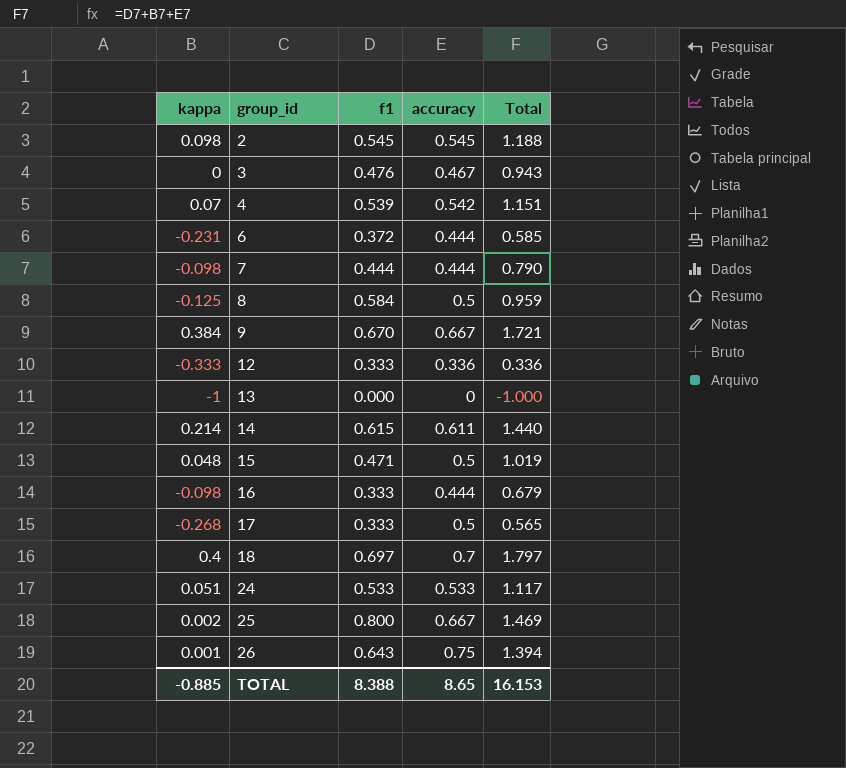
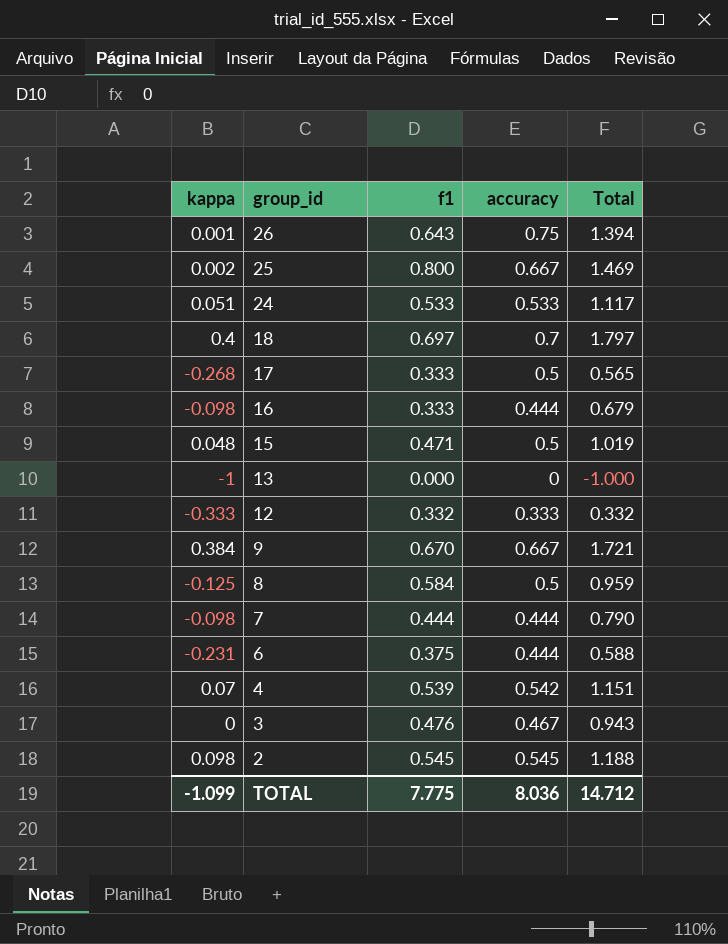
row order: group_id ascending -> group_id descending
row 14: 0.214 | 0.615 | 0.611 | 1.440 -> none
12 | f1: 0.333 -> 0.332
12 | accuracy: 0.336 -> 0.333
12 | Total: 0.336 -> 0.332
6 | f1: 0.372 -> 0.375
6 | Total: 0.585 -> 0.588
TOTAL | kappa: -0.885 -> -1.099
TOTAL | f1: 8.388 -> 7.775
TOTAL | accuracy: 8.65 -> 8.036
TOTAL | Total: 16.153 -> 14.712

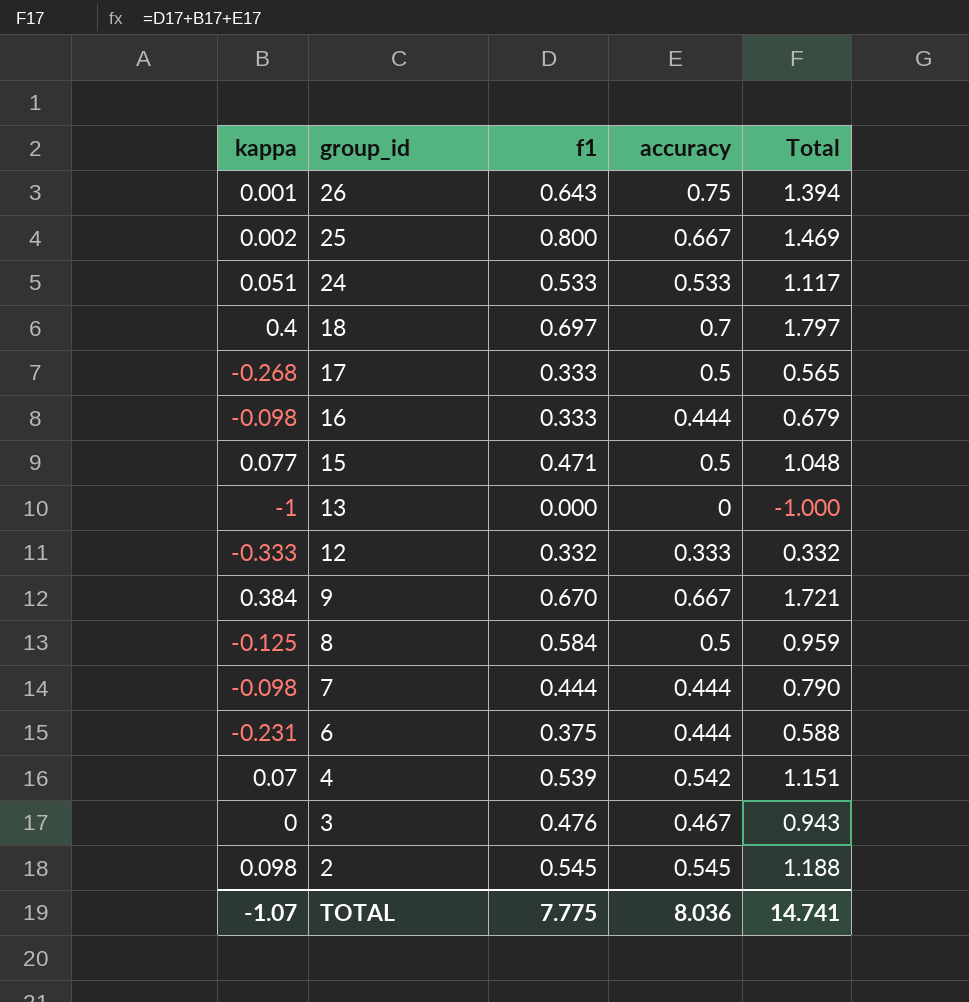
15 | kappa: 0.048 -> 0.077
15 | Total: 1.019 -> 1.048
TOTAL | kappa: -1.099 -> -1.07
TOTAL | Total: 14.712 -> 14.741

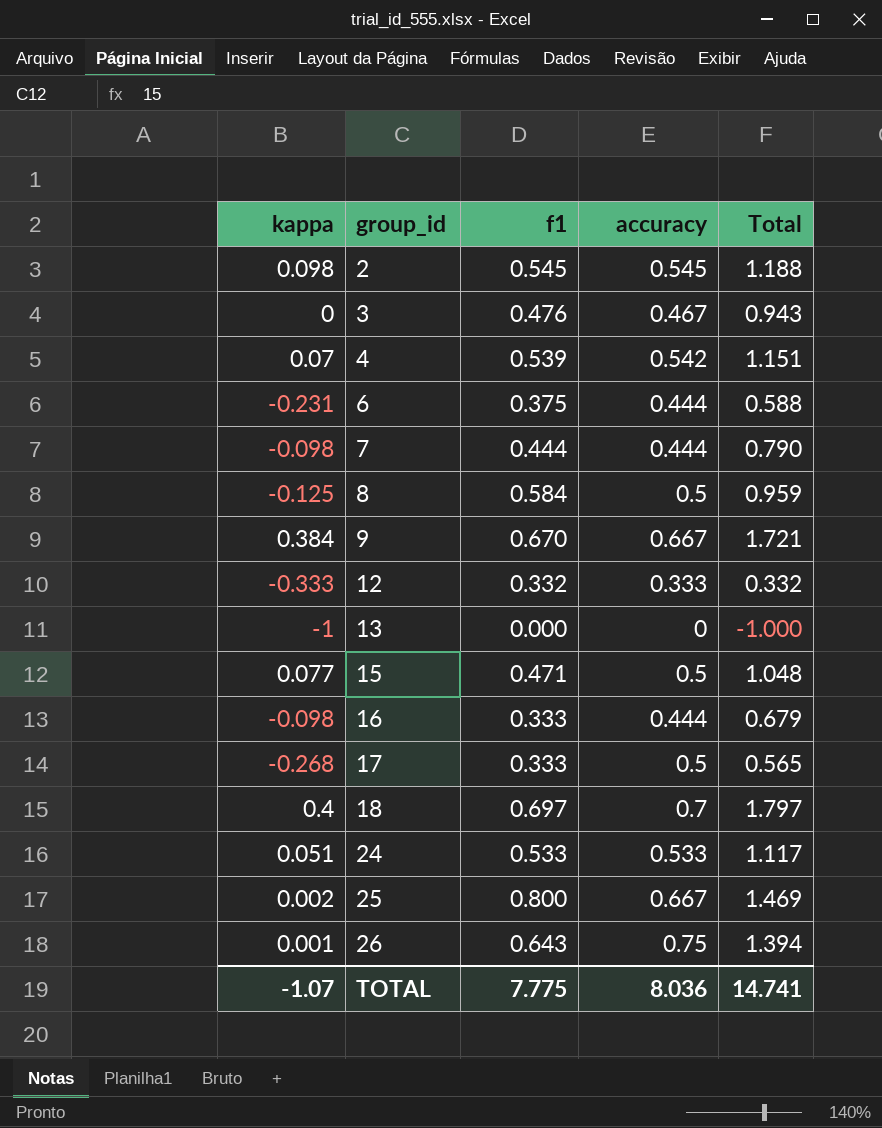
row order: group_id descending -> group_id ascending

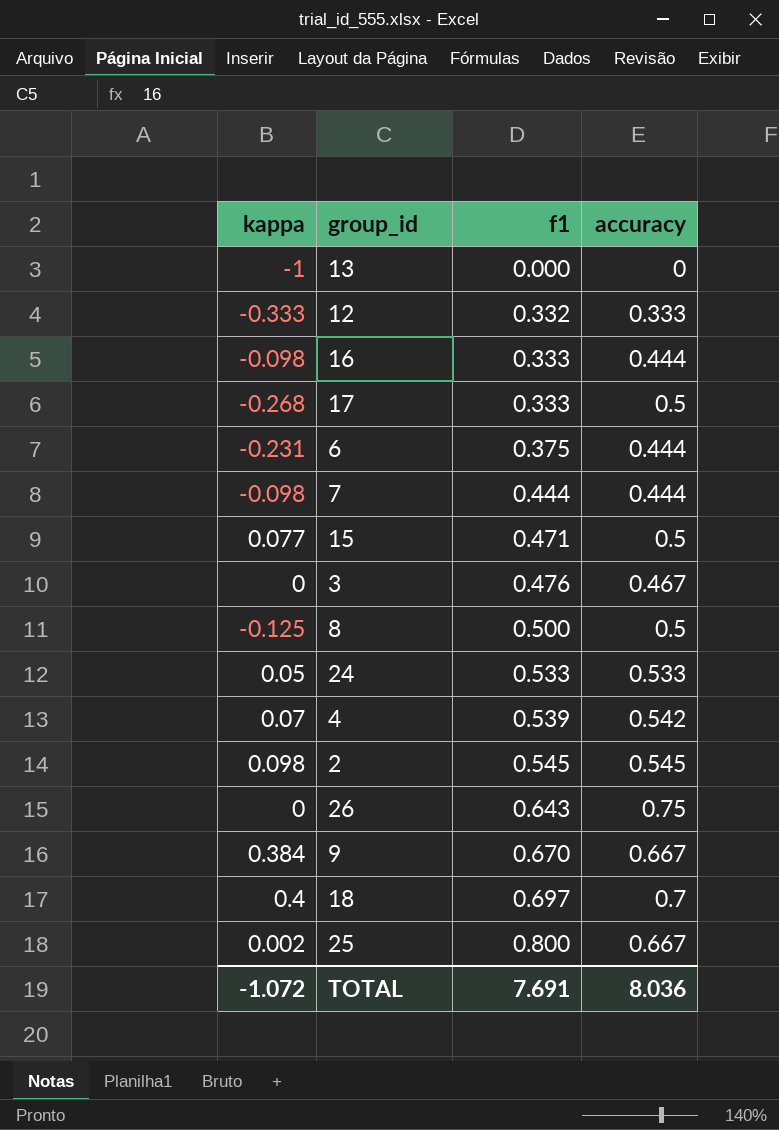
row order: group_id ascending -> f1 ascending
column Total | formula: [kappa] + [f1] + [accuracy] -> none
8 | f1: 0.584 -> 0.500
24 | kappa: 0.051 -> 0.05
26 | kappa: 0.001 -> 0
TOTAL | kappa: -1.07 -> -1.072
TOTAL | f1: 7.775 -> 7.691

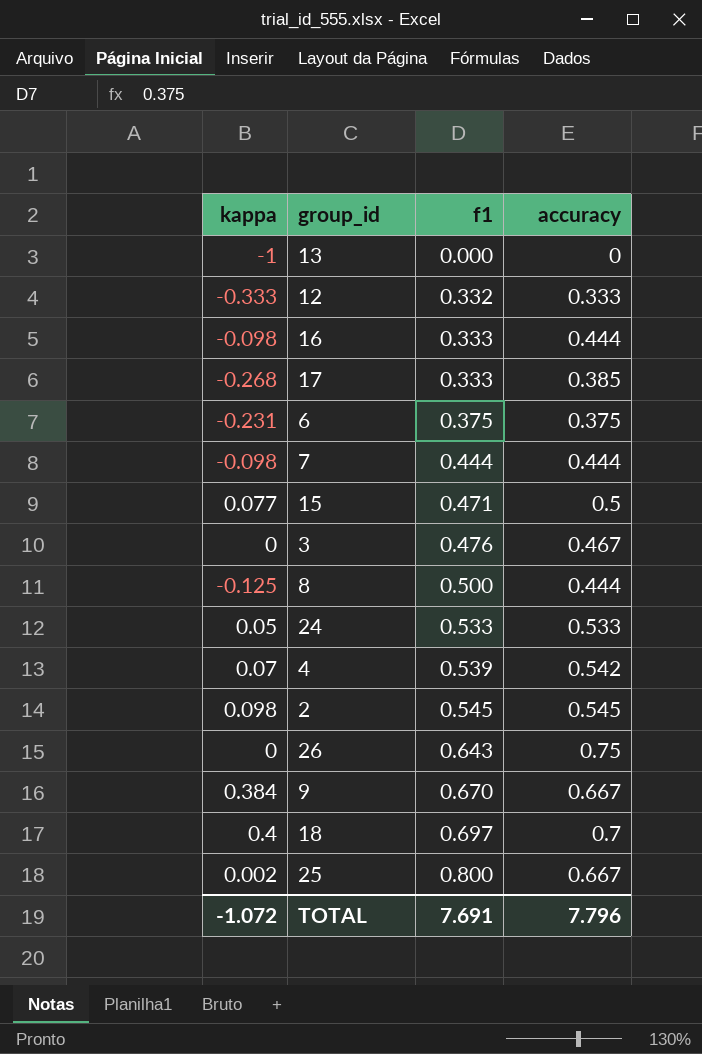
17 | accuracy: 0.5 -> 0.385
6 | accuracy: 0.444 -> 0.375
8 | accuracy: 0.5 -> 0.444
TOTAL | accuracy: 8.036 -> 7.796

